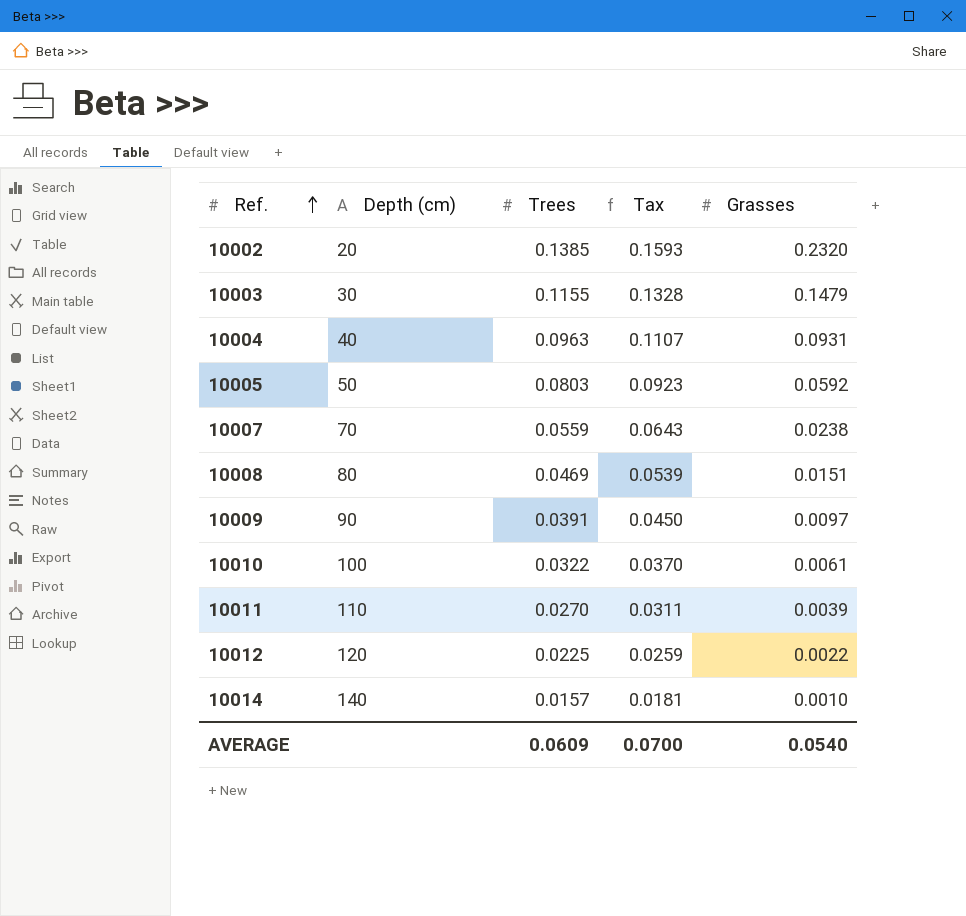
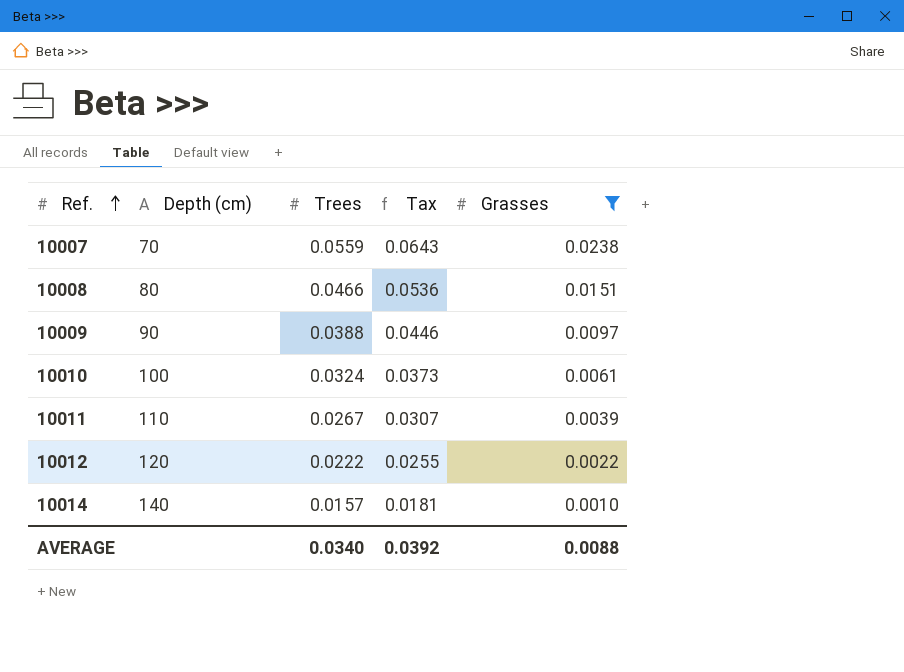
filter: none -> Grasses <= 0.0238
10008 | Trees: 0.0469 -> 0.0466
10008 | Tax: 0.0539 -> 0.0536
10009 | Trees: 0.0391 -> 0.0388
10009 | Tax: 0.0450 -> 0.0446
10010 | Trees: 0.0322 -> 0.0324
10010 | Tax: 0.0370 -> 0.0373
10011 | Trees: 0.0270 -> 0.0267
10011 | Tax: 0.0311 -> 0.0307
10012 | Trees: 0.0225 -> 0.0222
10012 | Tax: 0.0259 -> 0.0255
AVERAGE | Trees: 0.0609 -> 0.0340
AVERAGE | Tax: 0.0700 -> 0.0392
AVERAGE | Grasses: 0.0540 -> 0.0088

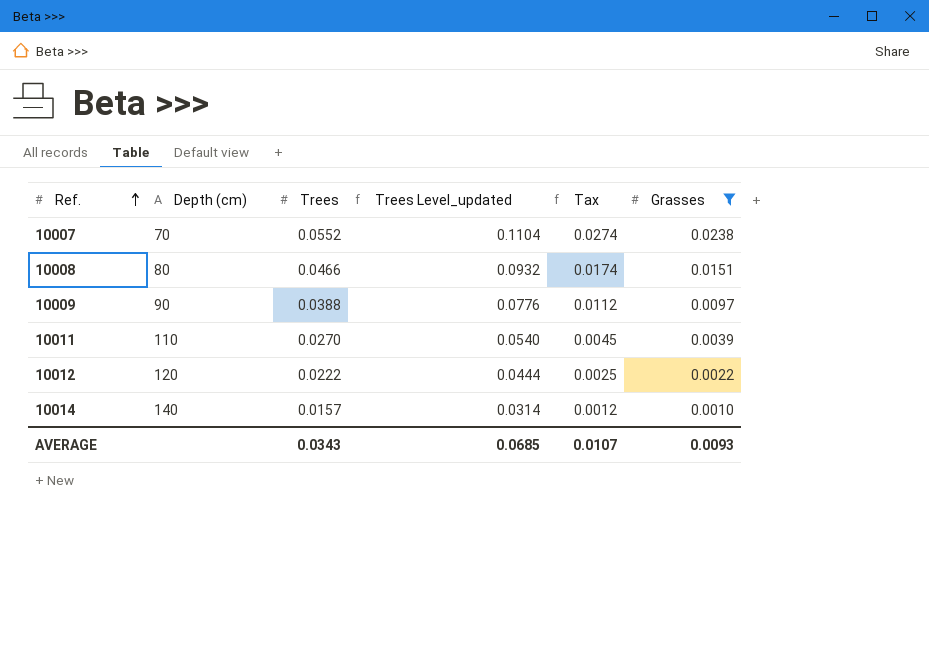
column Trees Level_updated | formula: none -> [Trees] * 2
column Tax | formula: [Trees] * 1.15 -> [Grasses] * 1.15
row 10010: 100 | 0.0324 | 0.0373 | 0.0061 -> none
10007 | Trees: 0.0559 -> 0.0552
10011 | Trees: 0.0267 -> 0.0270
AVERAGE | Trees: 0.0340 -> 0.0343
AVERAGE | Tax: 0.0392 -> 0.0107
AVERAGE | Grasses: 0.0088 -> 0.0093

